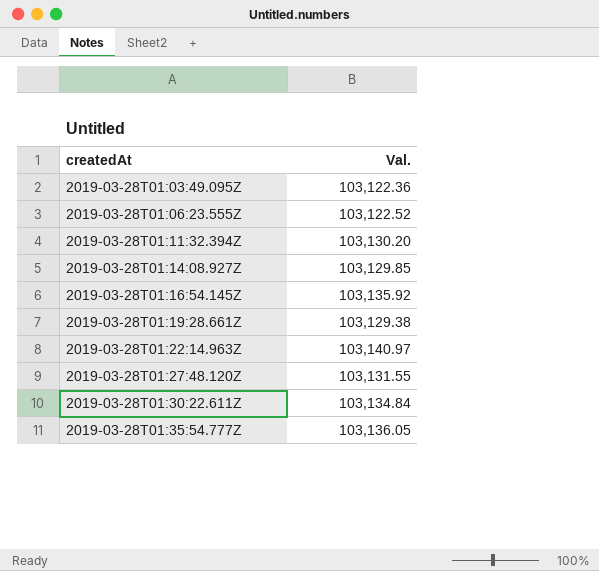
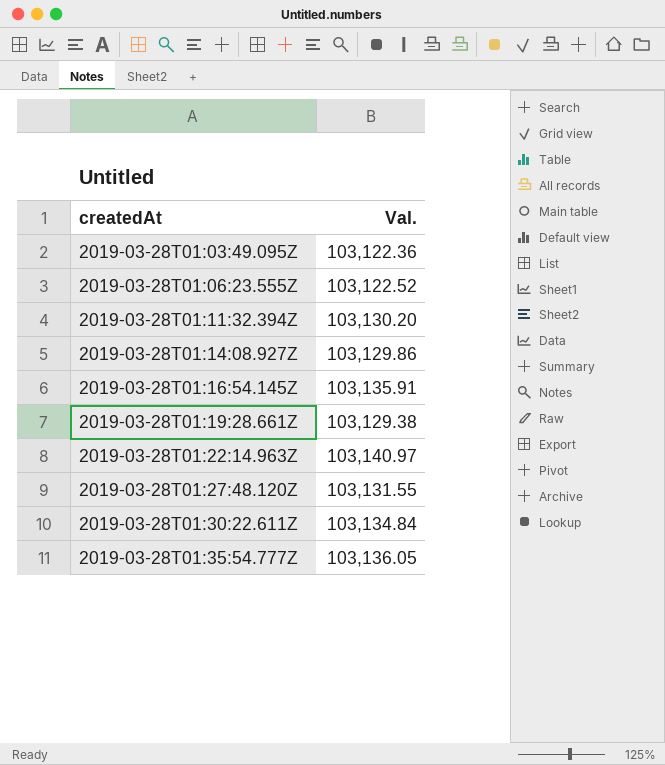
2019-03-28T01:14:08.927Z | Val.: 103,129.85 -> 103,129.86
2019-03-28T01:16:54.145Z | Val.: 103,135.92 -> 103,135.91

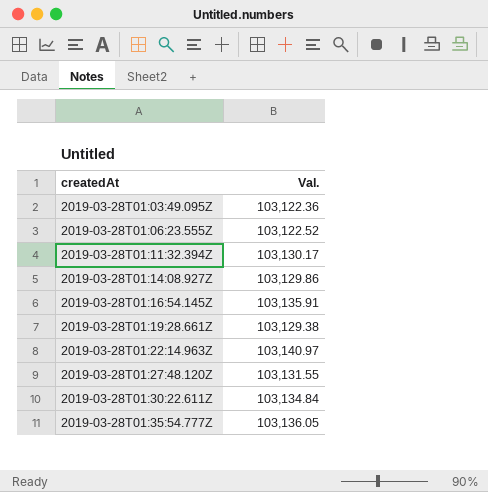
2019-03-28T01:11:32.394Z | Val.: 103,130.20 -> 103,130.17

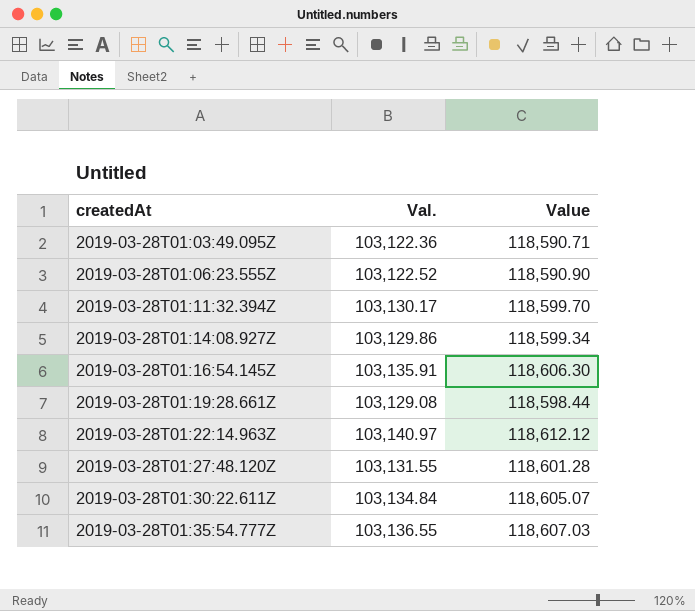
column Value | formula: none -> [Val.] * 1.15
2019-03-28T01:19:28.661Z | Val.: 103,129.38 -> 103,129.08
2019-03-28T01:35:54.777Z | Val.: 103,136.05 -> 103,136.55

